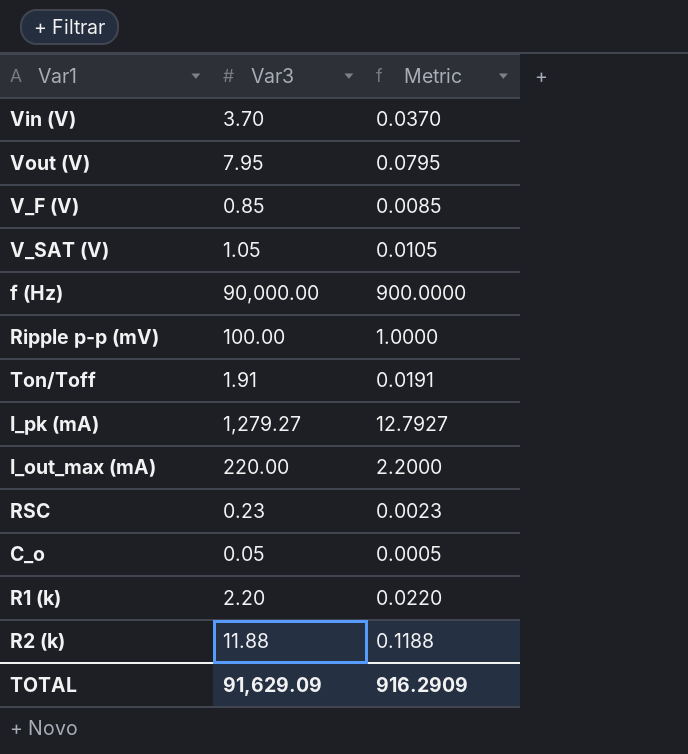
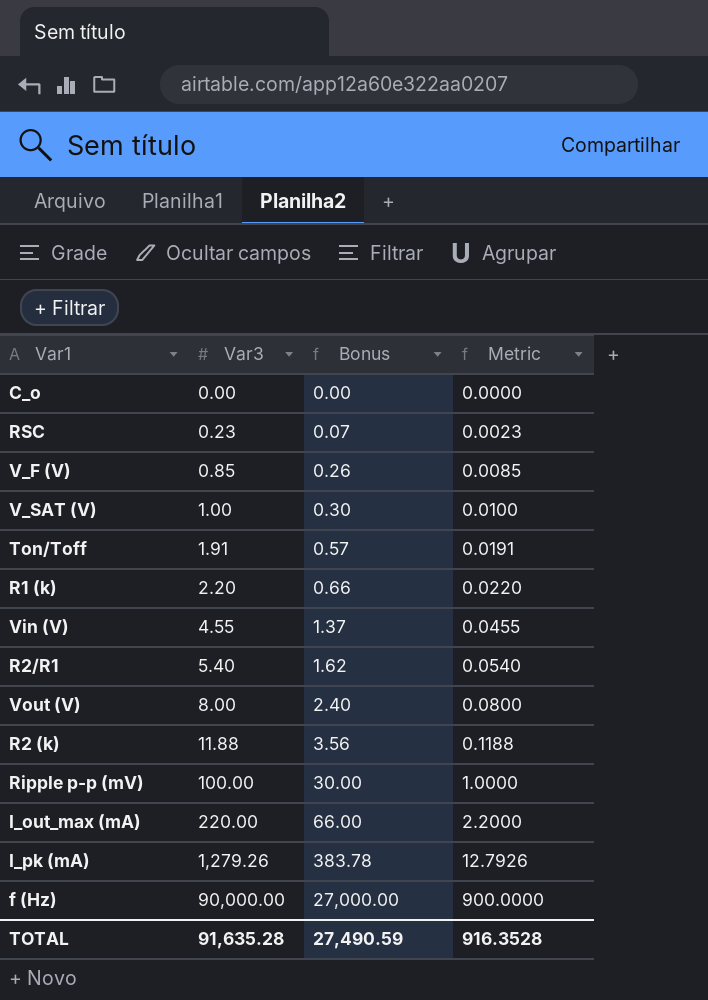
row order: none -> Var3 ascending
column Bonus | formula: none -> [Var3] * 0.3
C_o | Var3: 0.05 -> 0.00
C_o | Metric: 0.0005 -> 0.0000
V_SAT (V) | Var3: 1.05 -> 1.00
V_SAT (V) | Metric: 0.0105 -> 0.0100
Vin (V) | Var3: 3.70 -> 4.55
Vin (V) | Metric: 0.0370 -> 0.0455
row R2/R1: none -> 5.40 | 1.62 | 0.0540
Vout (V) | Var3: 7.95 -> 8.00
Vout (V) | Metric: 0.0795 -> 0.0800
I_pk (mA) | Var3: 1,279.27 -> 1,279.26
I_pk (mA) | Metric: 12.7927 -> 12.7926
TOTAL | Var3: 91,629.09 -> 91,635.28
TOTAL | Metric: 916.2909 -> 916.3528

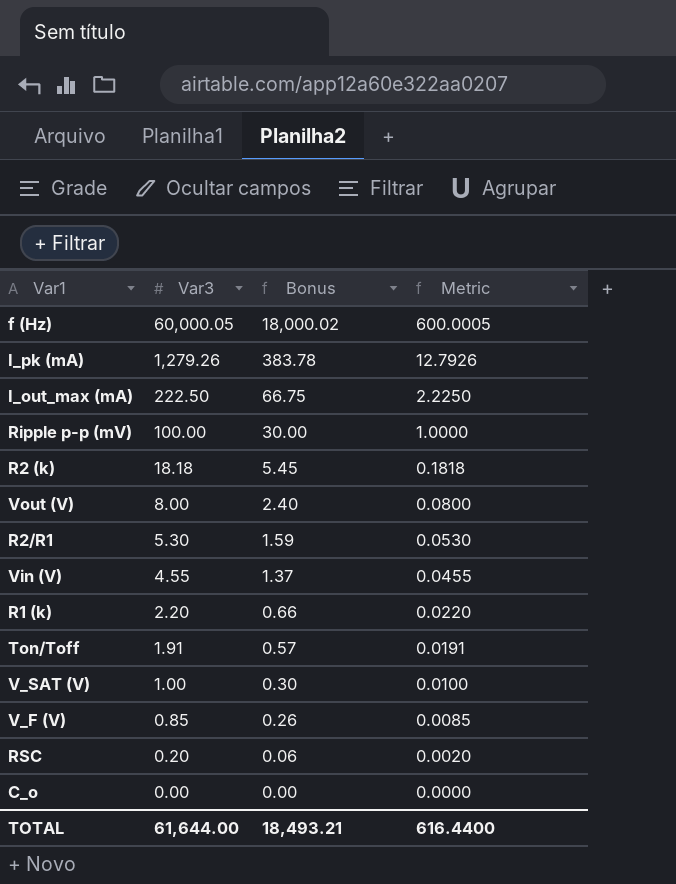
row order: Var3 ascending -> Var3 descending
f (Hz) | Var3: 90,000.00 -> 60,000.05
f (Hz) | Bonus: 27,000.00 -> 18,000.02
f (Hz) | Metric: 900.0000 -> 600.0005
I_out_max (mA) | Var3: 220.00 -> 222.50
I_out_max (mA) | Bonus: 66.00 -> 66.75
I_out_max (mA) | Metric: 2.2000 -> 2.2250
R2 (k) | Var3: 11.88 -> 18.18
R2 (k) | Bonus: 3.56 -> 5.45
R2 (k) | Metric: 0.1188 -> 0.1818
R2/R1 | Var3: 5.40 -> 5.30
R2/R1 | Bonus: 1.62 -> 1.59
R2/R1 | Metric: 0.0540 -> 0.0530
RSC | Var3: 0.23 -> 0.20
RSC | Bonus: 0.07 -> 0.06
RSC | Metric: 0.0023 -> 0.0020
TOTAL | Var3: 91,635.28 -> 61,644.00
TOTAL | Bonus: 27,490.59 -> 18,493.21
TOTAL | Metric: 916.3528 -> 616.4400

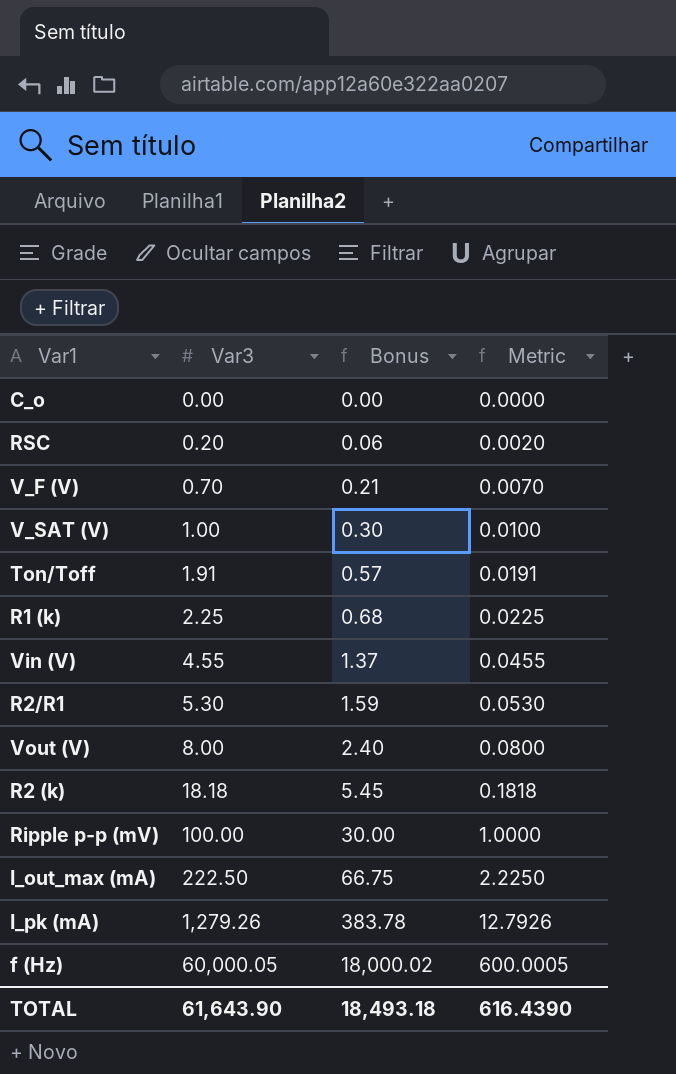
row order: Var3 descending -> Var3 ascending
V_F (V) | Var3: 0.85 -> 0.70
V_F (V) | Bonus: 0.26 -> 0.21
V_F (V) | Metric: 0.0085 -> 0.0070
R1 (k) | Var3: 2.20 -> 2.25
R1 (k) | Bonus: 0.66 -> 0.68
R1 (k) | Metric: 0.0220 -> 0.0225
TOTAL | Var3: 61,644.00 -> 61,643.90
TOTAL | Bonus: 18,493.21 -> 18,493.18
TOTAL | Metric: 616.4400 -> 616.4390

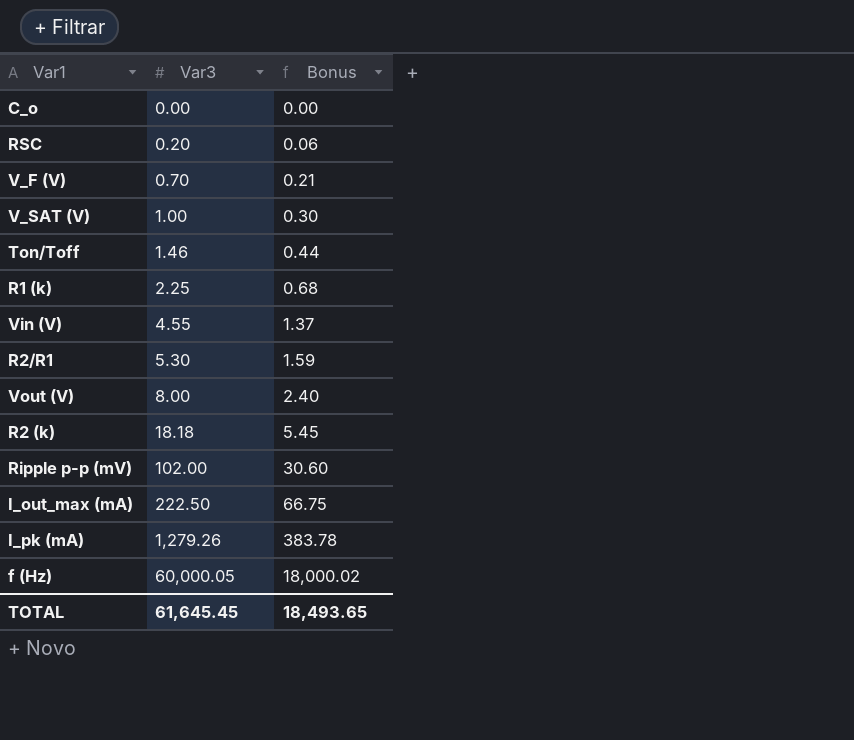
column Metric | formula: [Var3] * 0.01 -> none
Ton/Toff | Var3: 1.91 -> 1.46
Ton/Toff | Bonus: 0.57 -> 0.44
Ripple p-p (mV) | Var3: 100.00 -> 102.00
Ripple p-p (mV) | Bonus: 30.00 -> 30.60
TOTAL | Var3: 61,643.90 -> 61,645.45
TOTAL | Bonus: 18,493.18 -> 18,493.65

